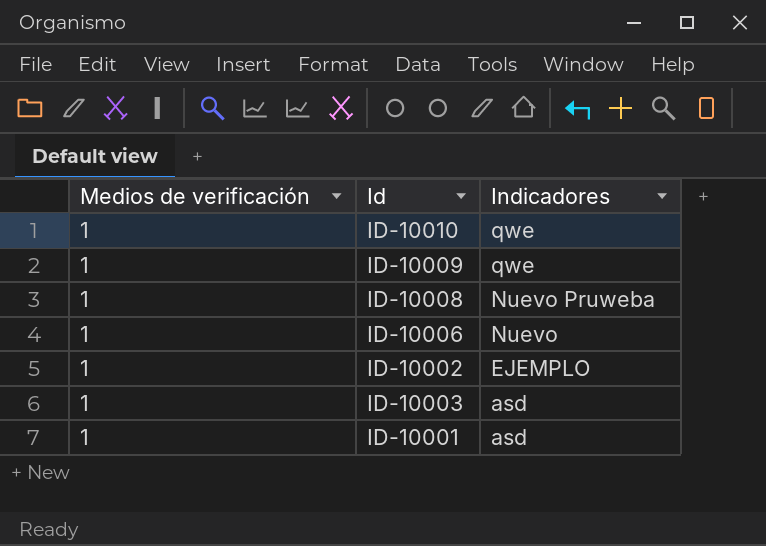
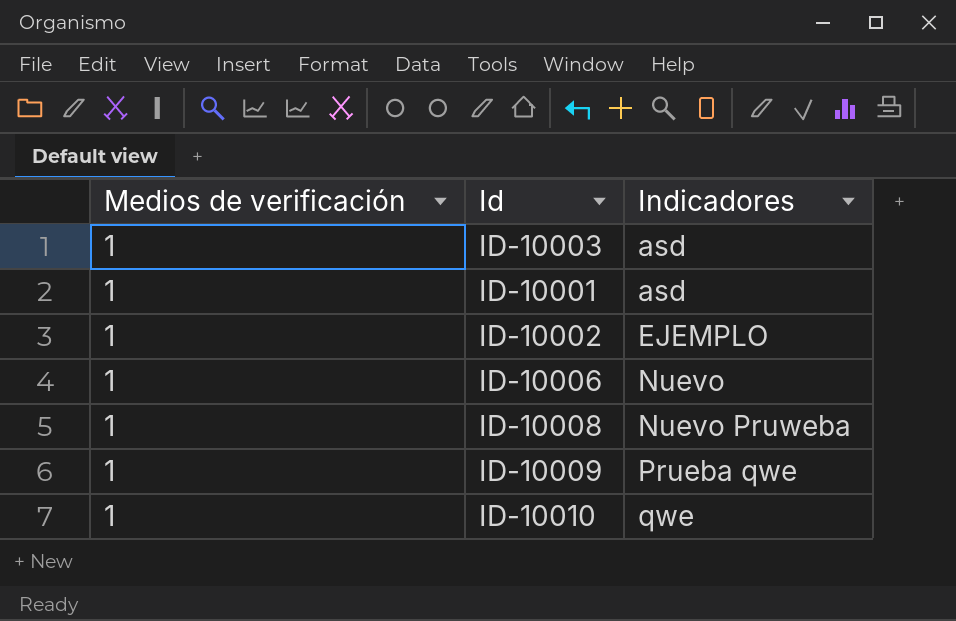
row order: Indicadores descending -> Indicadores ascending
ID-10009 | Indicadores: qwe -> Prueba qwe

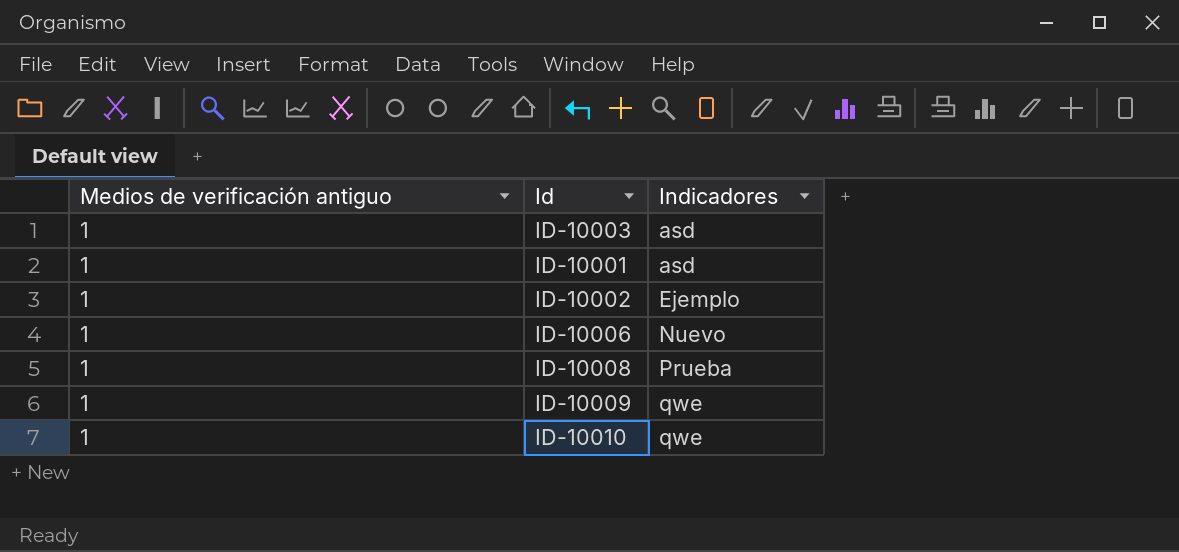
column name: Medios de verificación -> Medios de verificación antiguo
ID-10002 | Indicadores: EJEMPLO -> Ejemplo
ID-10008 | Indicadores: Nuevo Pruweba -> Prueba
ID-10009 | Indicadores: Prueba qwe -> qwe

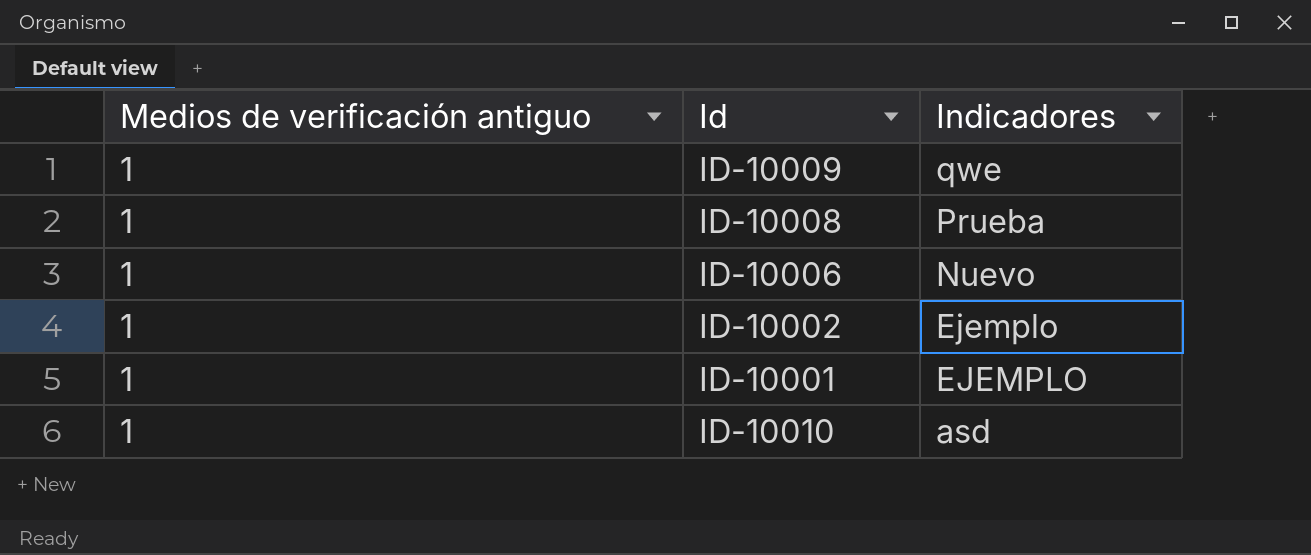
row order: Indicadores ascending -> Indicadores descending
row ID-10003: 1 | asd -> none
ID-10001 | Indicadores: asd -> EJEMPLO
ID-10010 | Indicadores: qwe -> asd

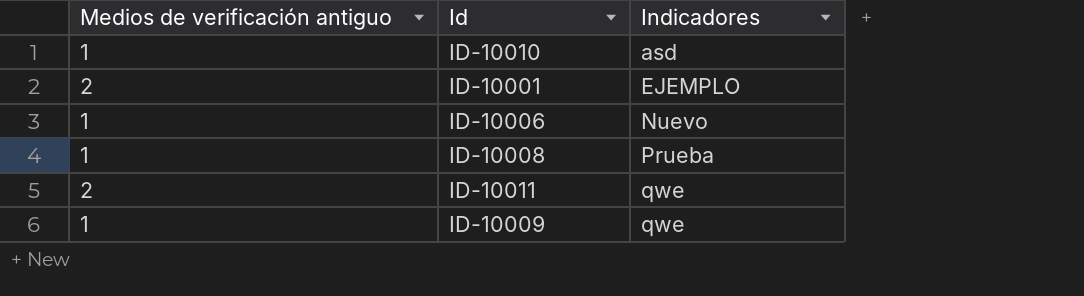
row order: Indicadores descending -> Indicadores ascending
row ID-10002: 1 | Ejemplo -> none
ID-10001 | Medios de verificación antiguo: 1 -> 2
row ID-10011: none -> 2 | qwe

